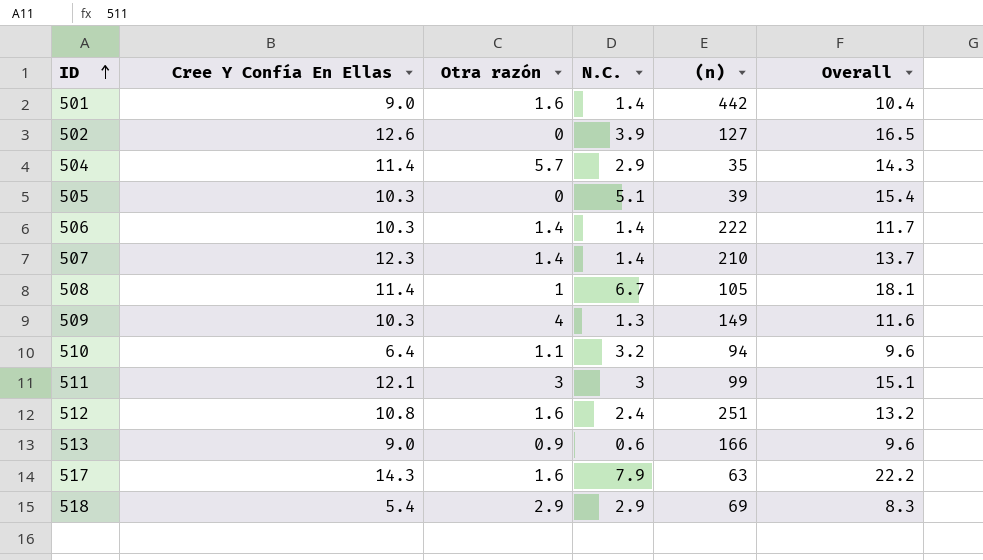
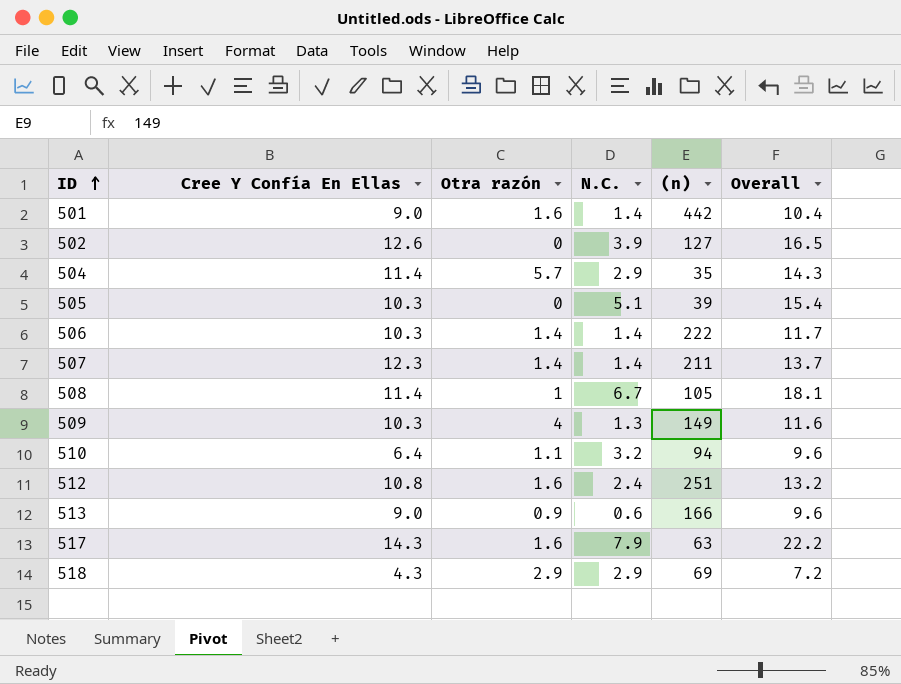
row 511: 12.1 | 3 | 3 | 99 | 15.1 -> none
507 | (n): 210 -> 211
518 | Cree Y Confía En Ellas: 5.4 -> 4.3
518 | Overall: 8.3 -> 7.2

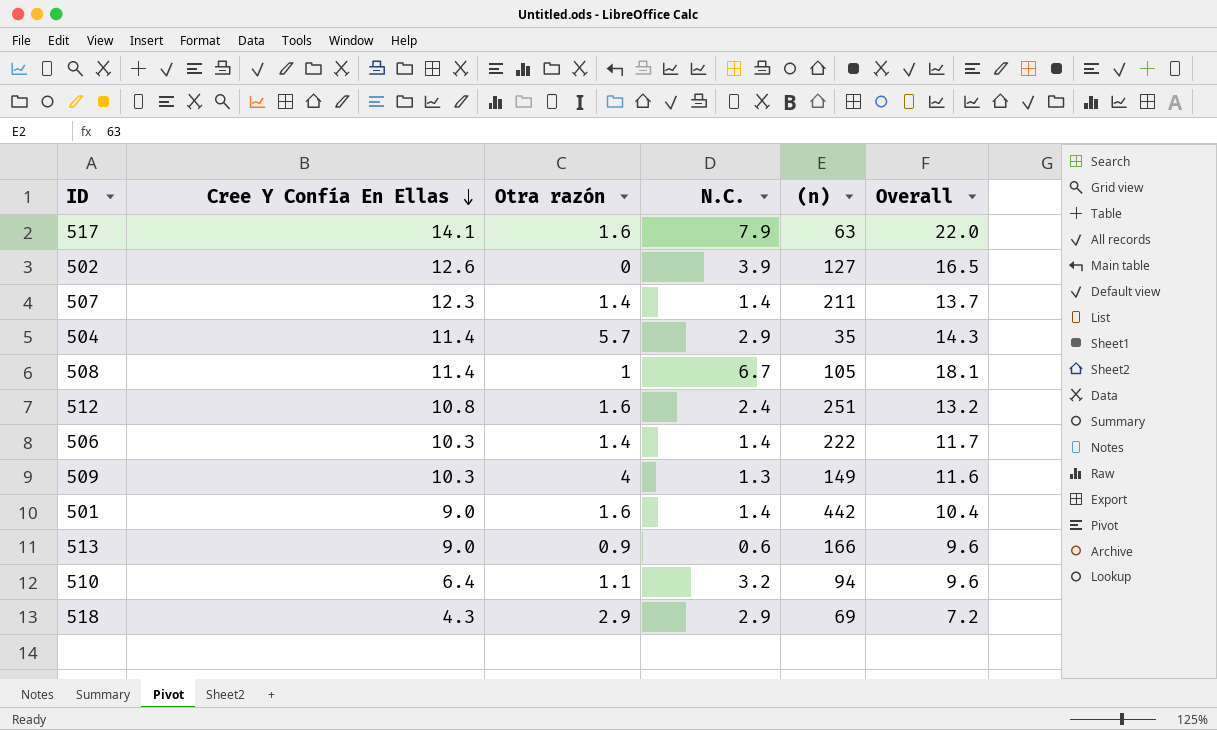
row order: ID ascending -> Cree Y Confía En Ellas descending
row 505: 10.3 | 0 | 5.1 | 39 | 15.4 -> none
517 | Cree Y Confía En Ellas: 14.3 -> 14.1
517 | Overall: 22.2 -> 22.0

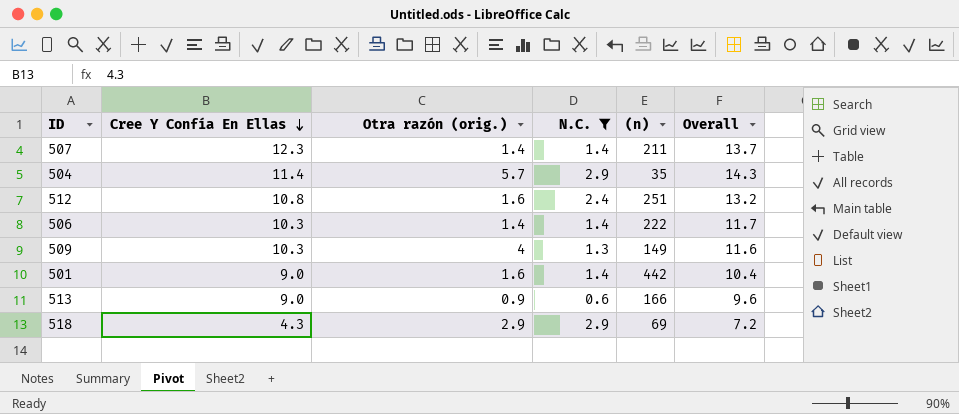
filter: none -> N.C. <= 2.9
column name: Otra razón -> Otra razón (orig.)

